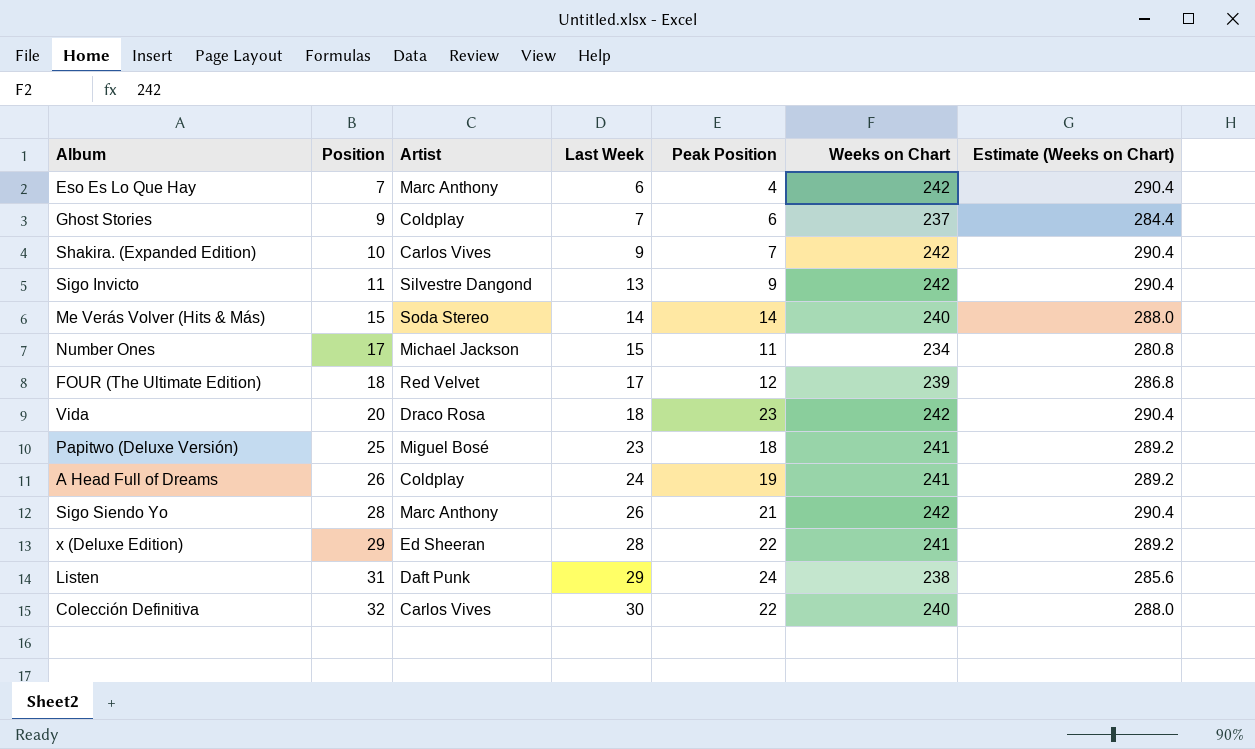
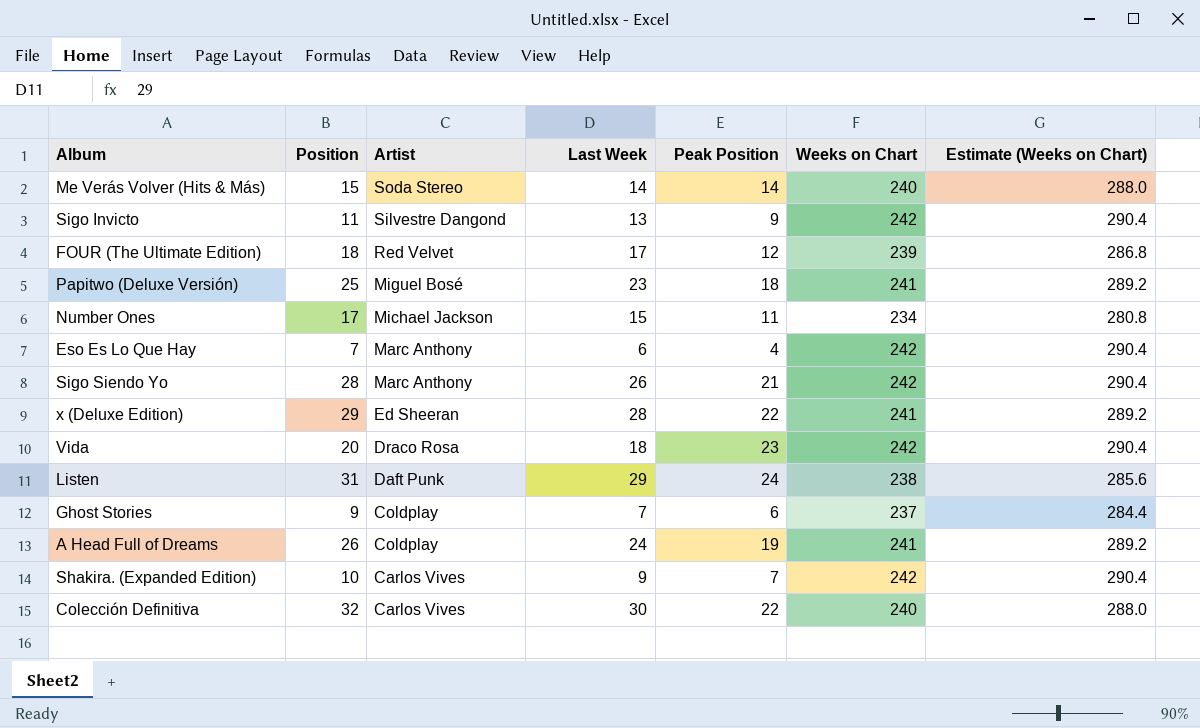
row order: Position ascending -> Artist descending

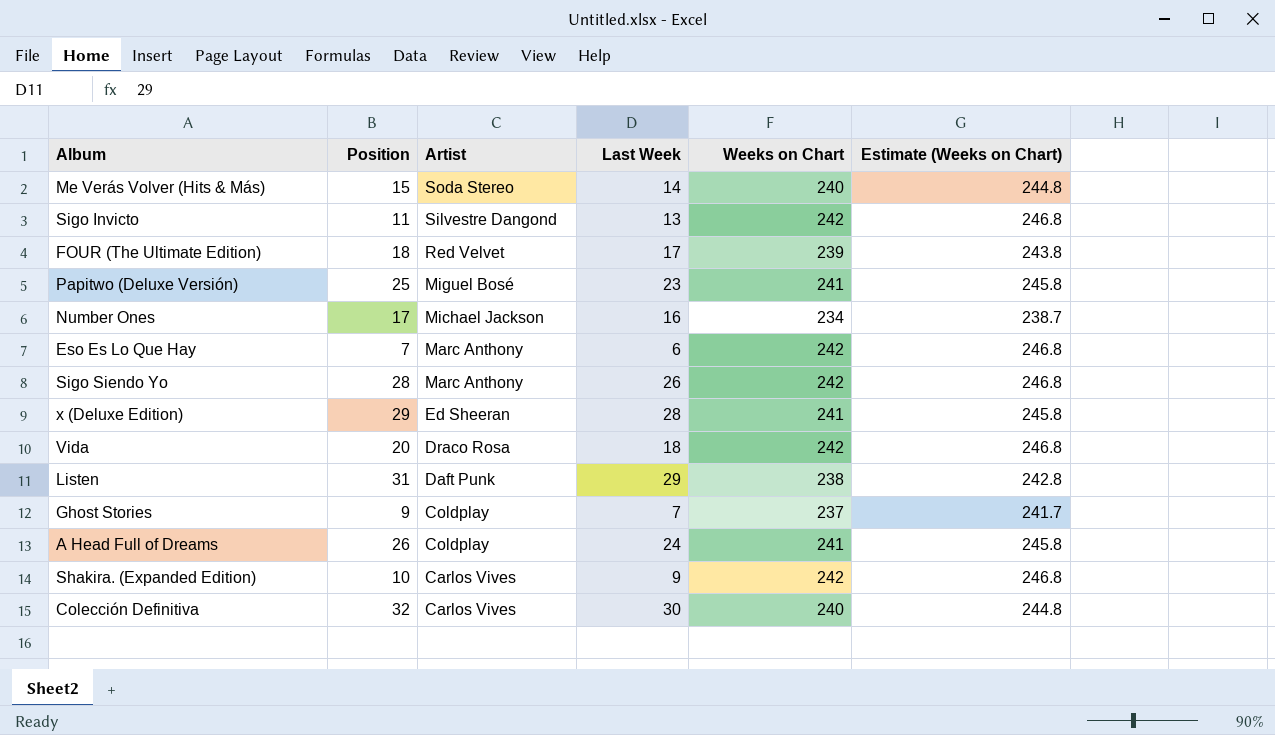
column Peak Position | position: 5 -> none
column Estimate (Weeks on Chart) | formula: [Weeks on Chart] * 1.2 -> [Weeks on Chart] * 1.02
Number Ones | Last Week: 15 -> 16

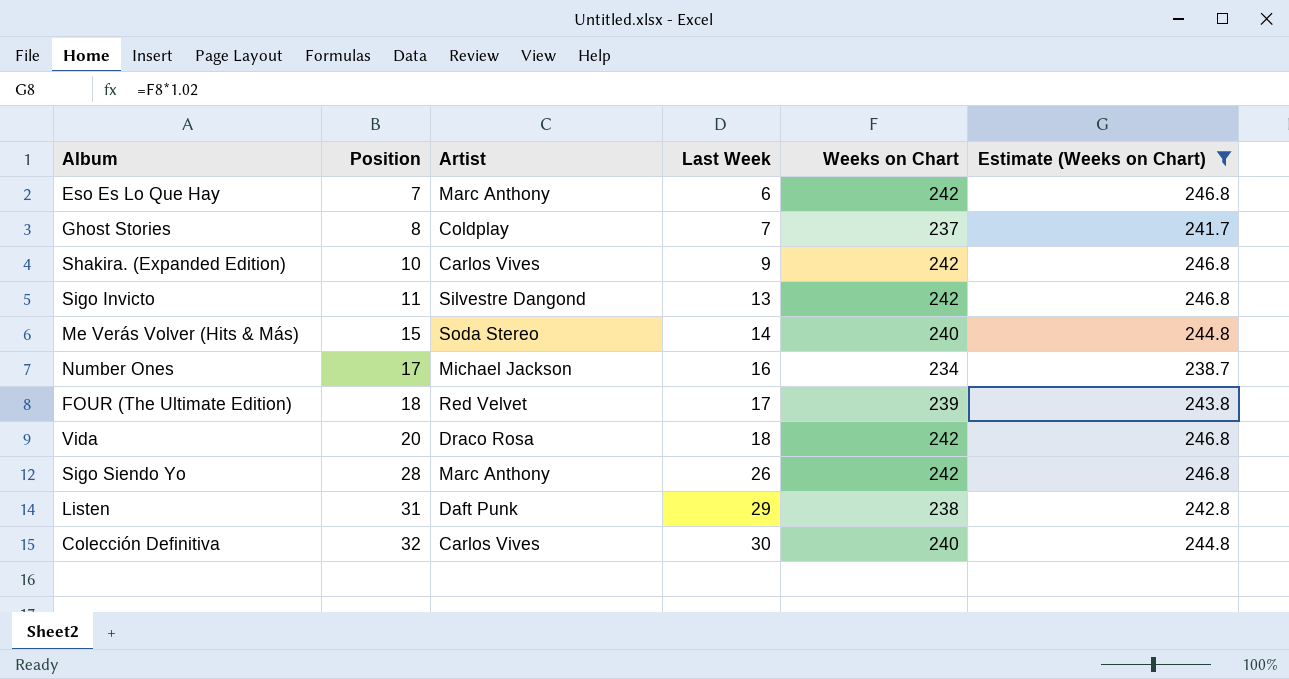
filter: none -> Estimate (Weeks on Chart) != 245.8
row order: Artist descending -> Position ascending
Ghost Stories | Position: 9 -> 8

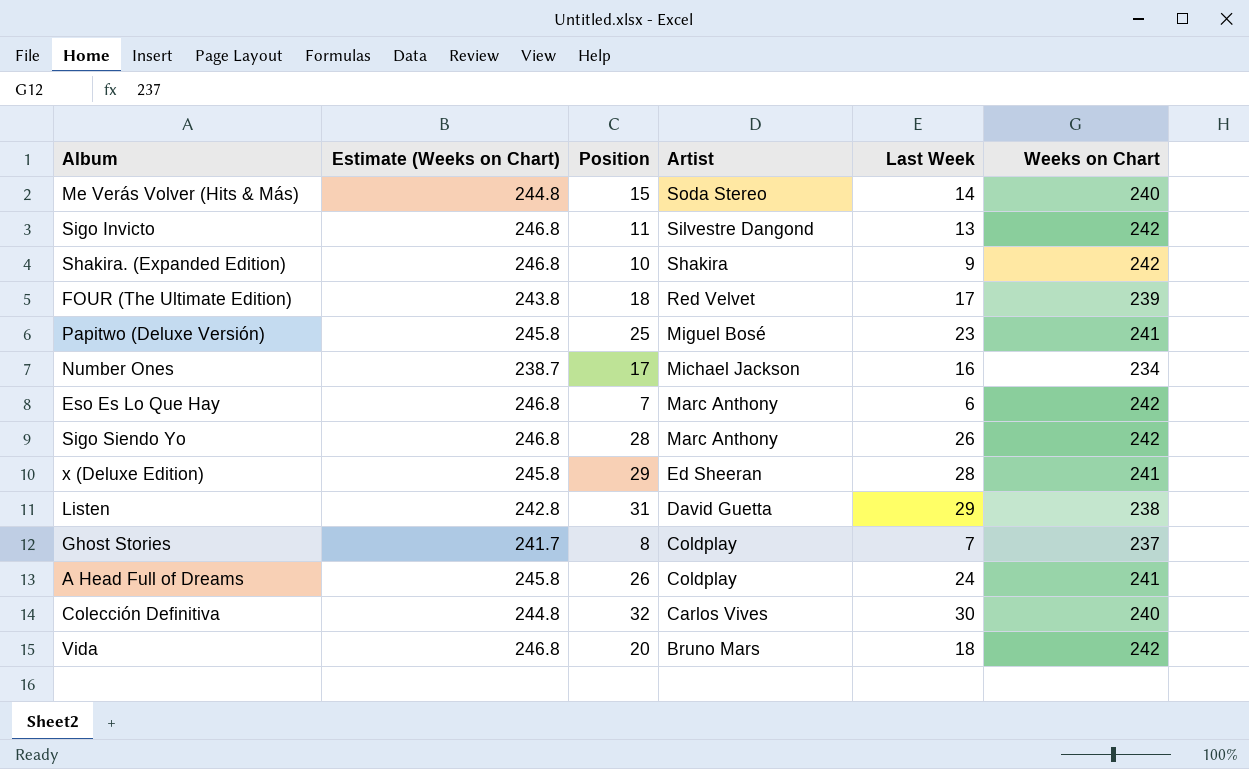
filter: Estimate (Weeks on Chart) != 245.8 -> none
row order: Position ascending -> Artist descending
column Estimate (Weeks on Chart) | position: 6 -> 2
Shakira. (Expanded Edition) | Artist: Carlos Vives -> Shakira
Listen | Artist: Daft Punk -> David Guetta
Vida | Artist: Draco Rosa -> Bruno Mars

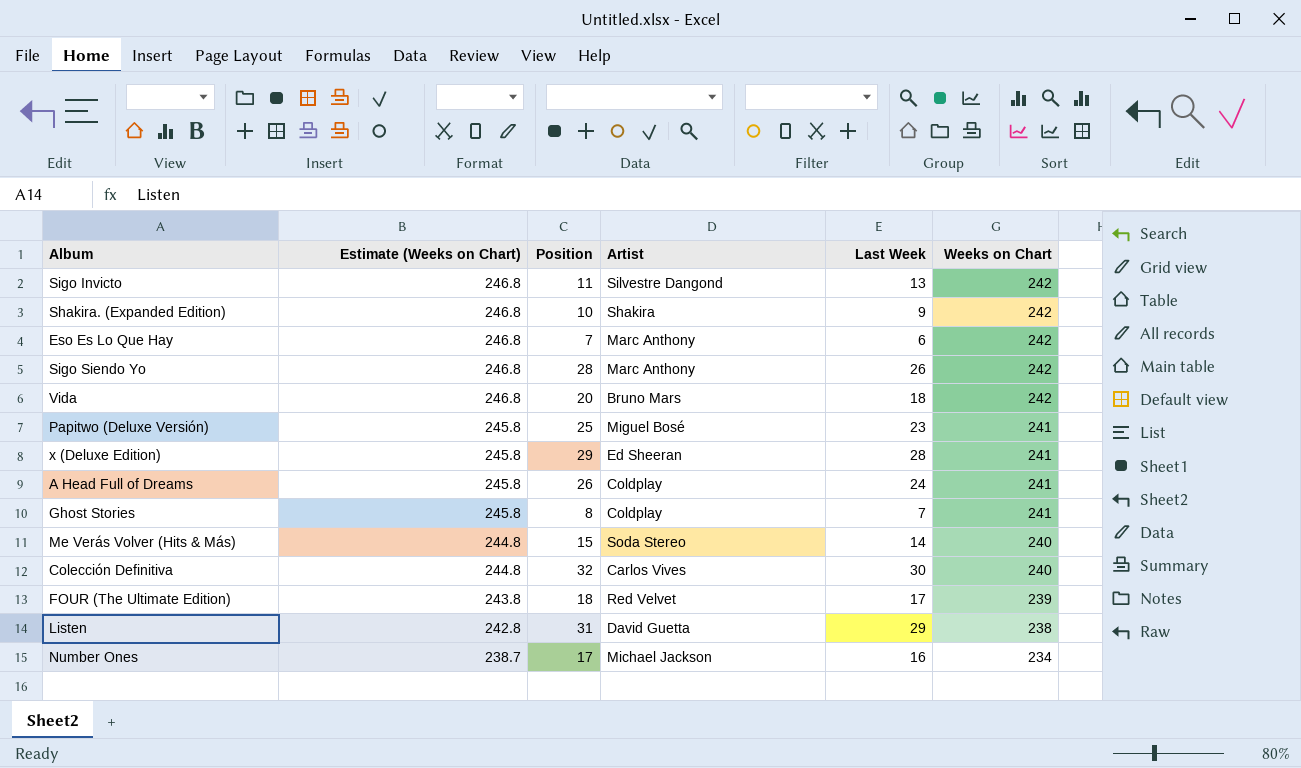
row order: Artist descending -> Estimate (Weeks on Chart) descending
Ghost Stories | Estimate (Weeks on Chart): 241.7 -> 245.8
Ghost Stories | Weeks on Chart: 237 -> 241

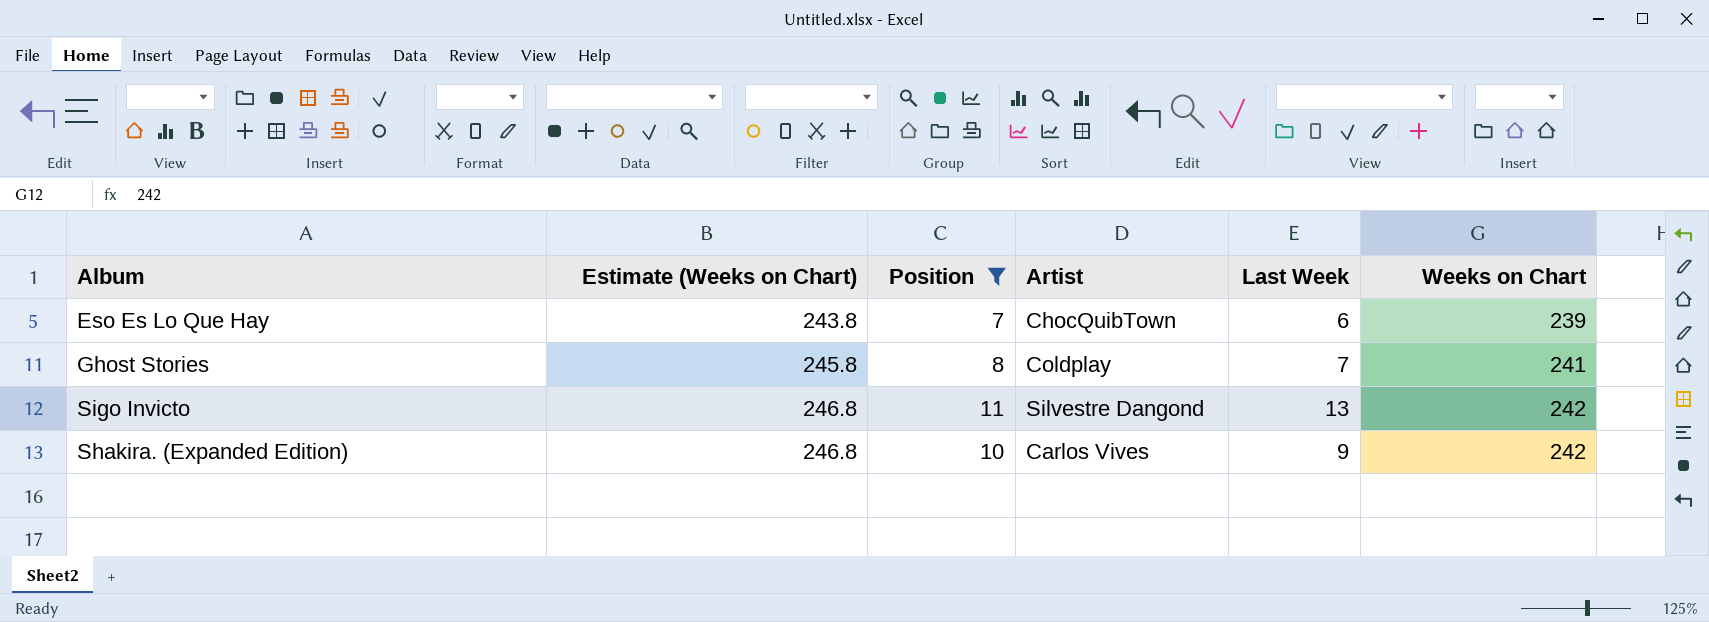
filter: none -> Position <= 11
row order: Estimate (Weeks on Chart) descending -> Estimate (Weeks on Chart) ascending
Eso Es Lo Que Hay | Estimate (Weeks on Chart): 246.8 -> 243.8
Eso Es Lo Que Hay | Artist: Marc Anthony -> ChocQuibTown
Eso Es Lo Que Hay | Weeks on Chart: 242 -> 239
Shakira. (Expanded Edition) | Artist: Shakira -> Carlos Vives

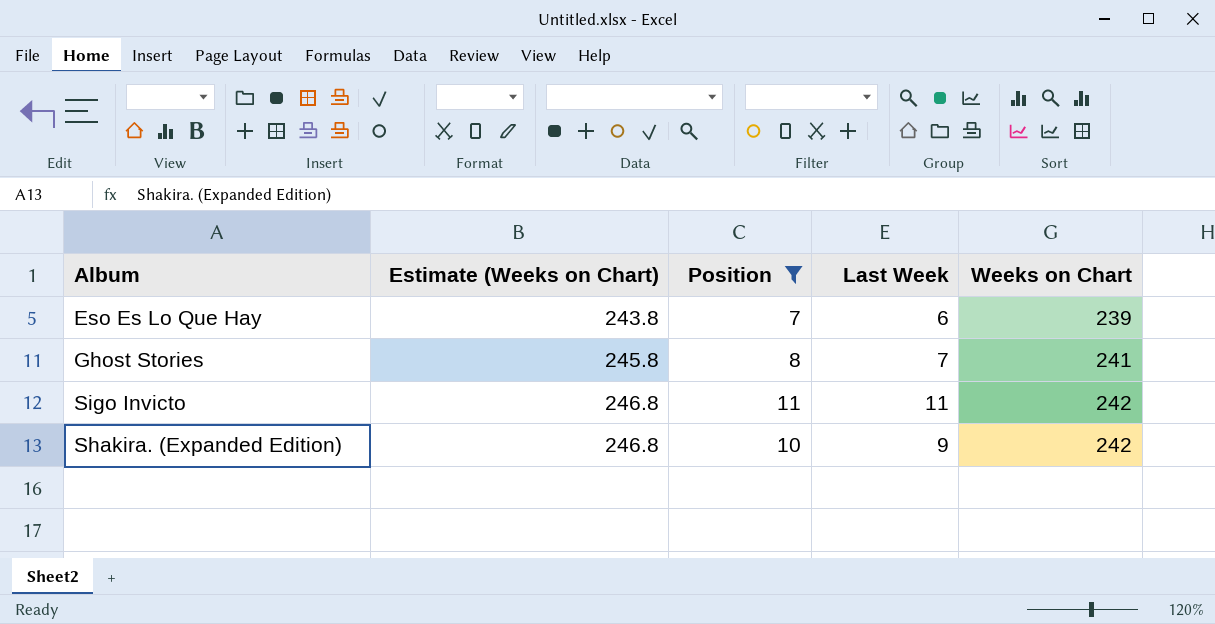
column Artist | position: 4 -> none
Sigo Invicto | Last Week: 13 -> 11

